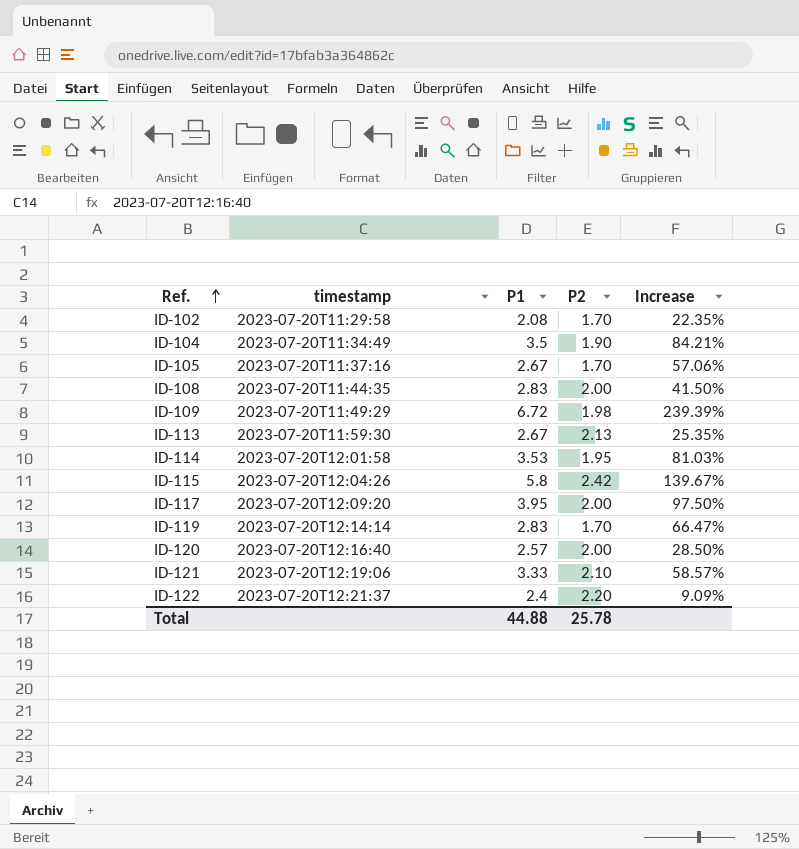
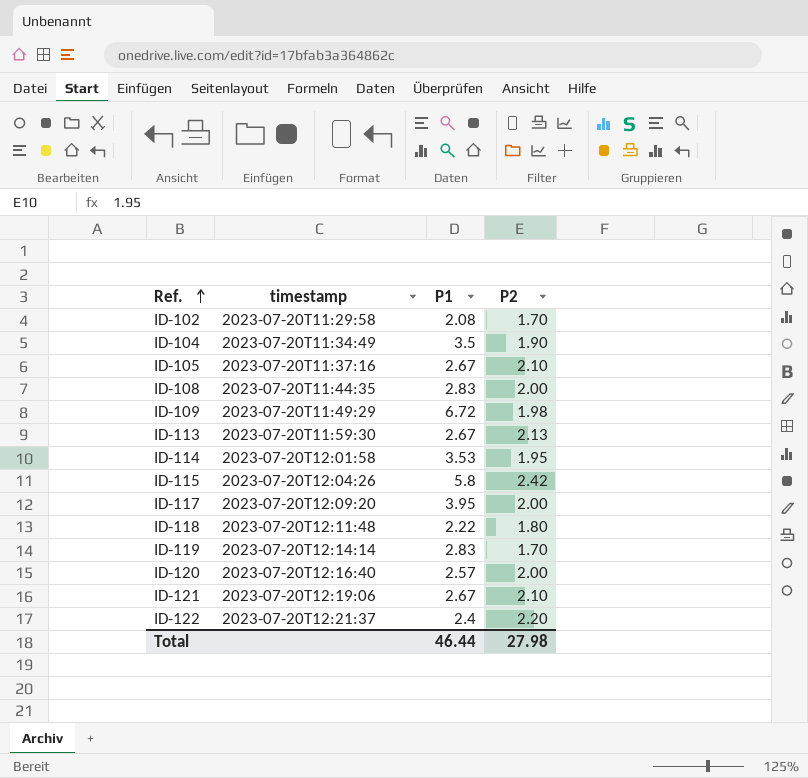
column Increase | formula: ([P1] - [P2]) / [P2] -> none
ID-105 | P2: 1.70 -> 2.10
row ID-118: none -> 2023-07-20T12:11:48 | 2.22 | 1.80
ID-121 | P1: 3.33 -> 2.67
Total | P1: 44.88 -> 46.44
Total | P2: 25.78 -> 27.98

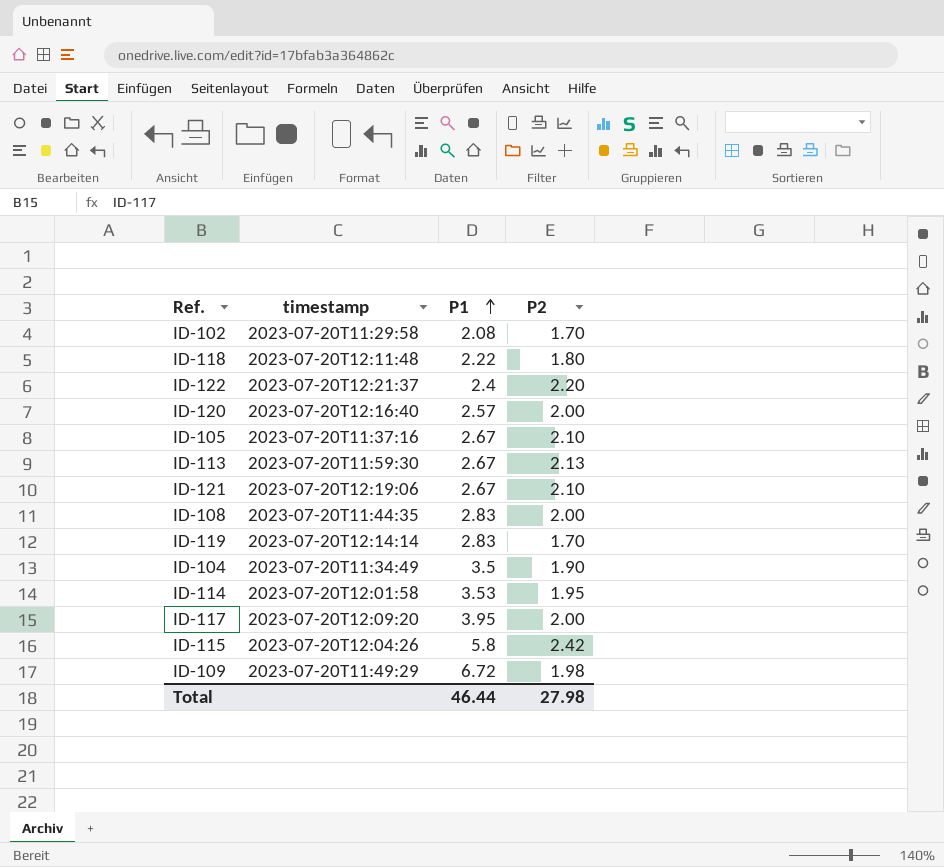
row order: Ref. ascending -> P1 ascending

